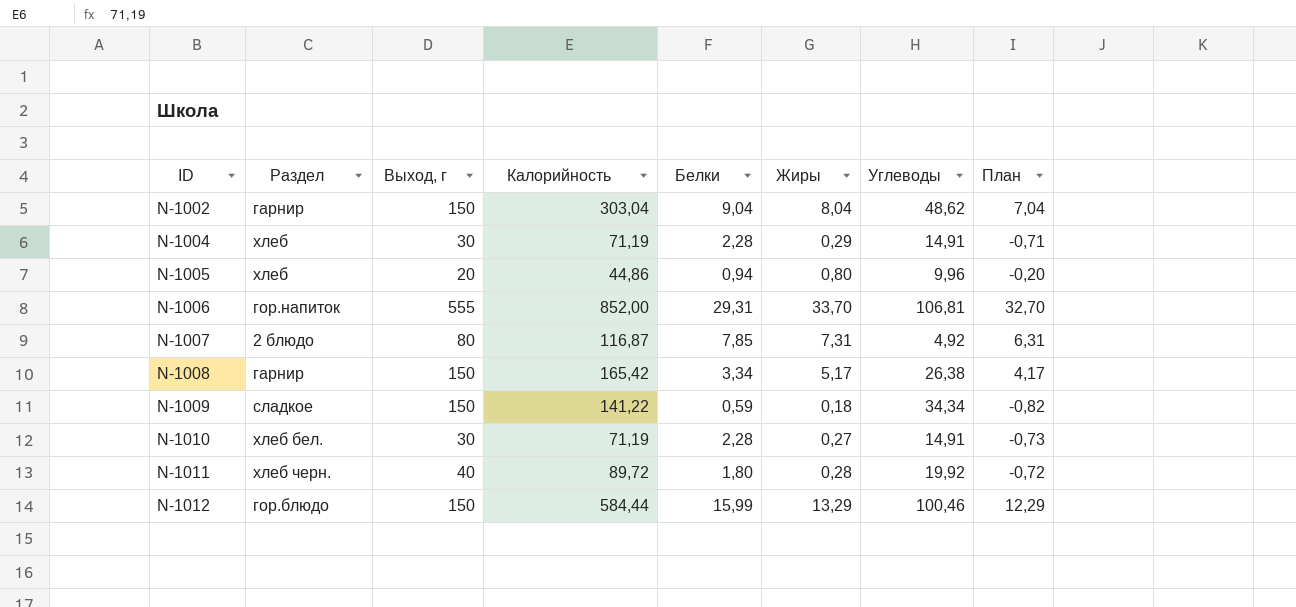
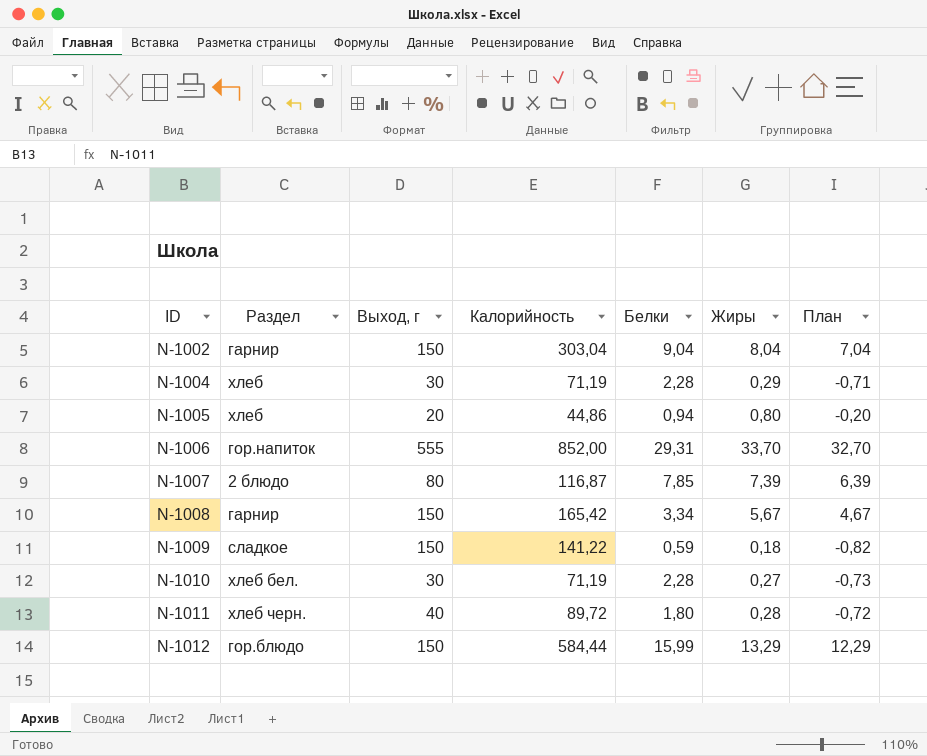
column Углеводы | position: 7 -> none
N-1007 | Жиры: 7,31 -> 7,39
N-1007 | План: 6,31 -> 6,39
N-1008 | Жиры: 5,17 -> 5,67
N-1008 | План: 4,17 -> 4,67

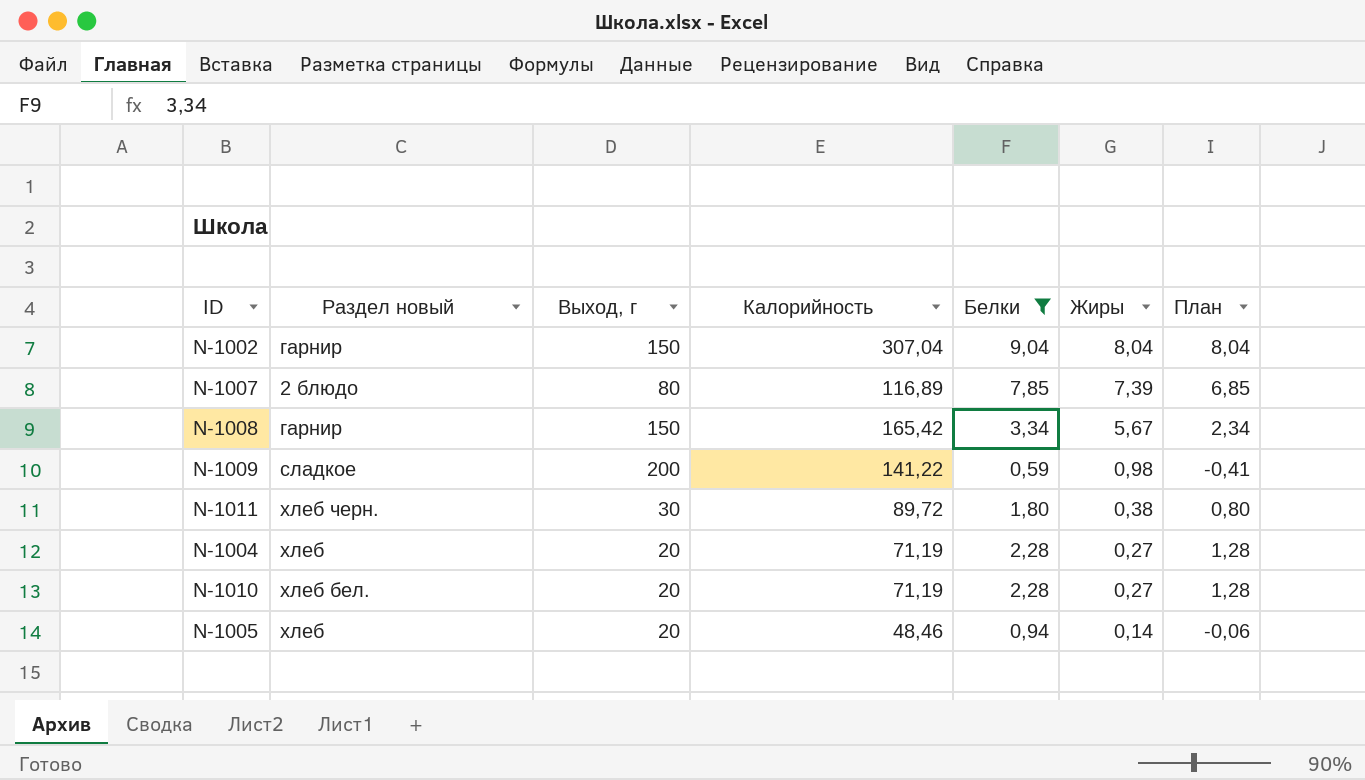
filter: none -> Белки <= 9,04
row order: ID ascending -> Жиры descending
column name: Раздел -> Раздел новый
column План | formula: [Жиры] - 1 -> [Белки] - 1
N-1002 | Калорийность: 303,04 -> 307,04
N-1007 | Калорийность: 116,87 -> 116,89
N-1009 | Выход, г: 150 -> 200
N-1009 | Жиры: 0,18 -> 0,98
N-1011 | Выход, г: 40 -> 30
N-1011 | Жиры: 0,28 -> 0,38
N-1004 | Выход, г: 30 -> 20
N-1004 | Жиры: 0,29 -> 0,27
N-1010 | Выход, г: 30 -> 20
N-1005 | Калорийность: 44,86 -> 48,46
N-1005 | Жиры: 0,80 -> 0,14

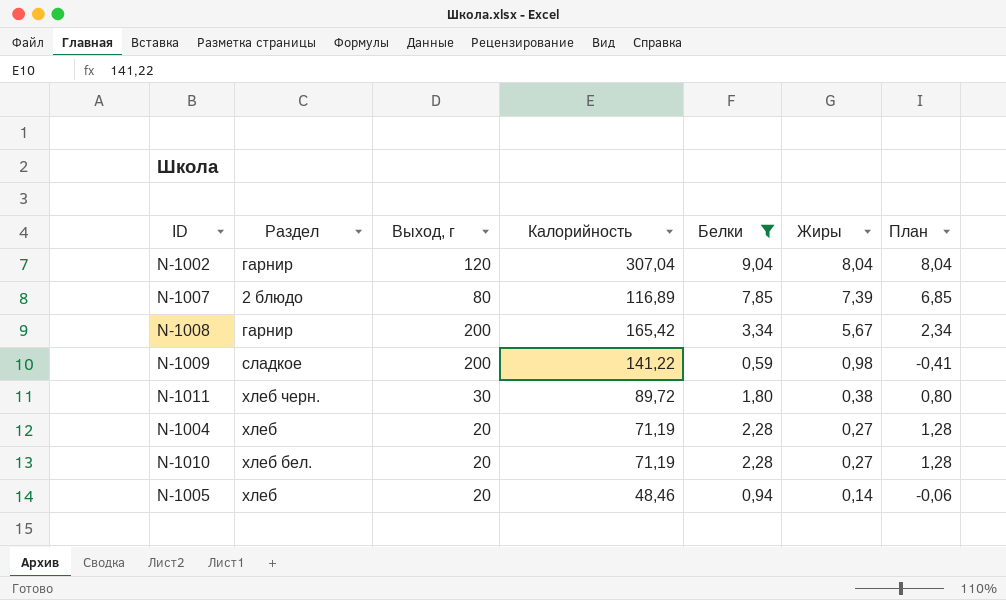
column name: Раздел новый -> Раздел
N-1002 | Выход, г: 150 -> 120
N-1008 | Выход, г: 150 -> 200

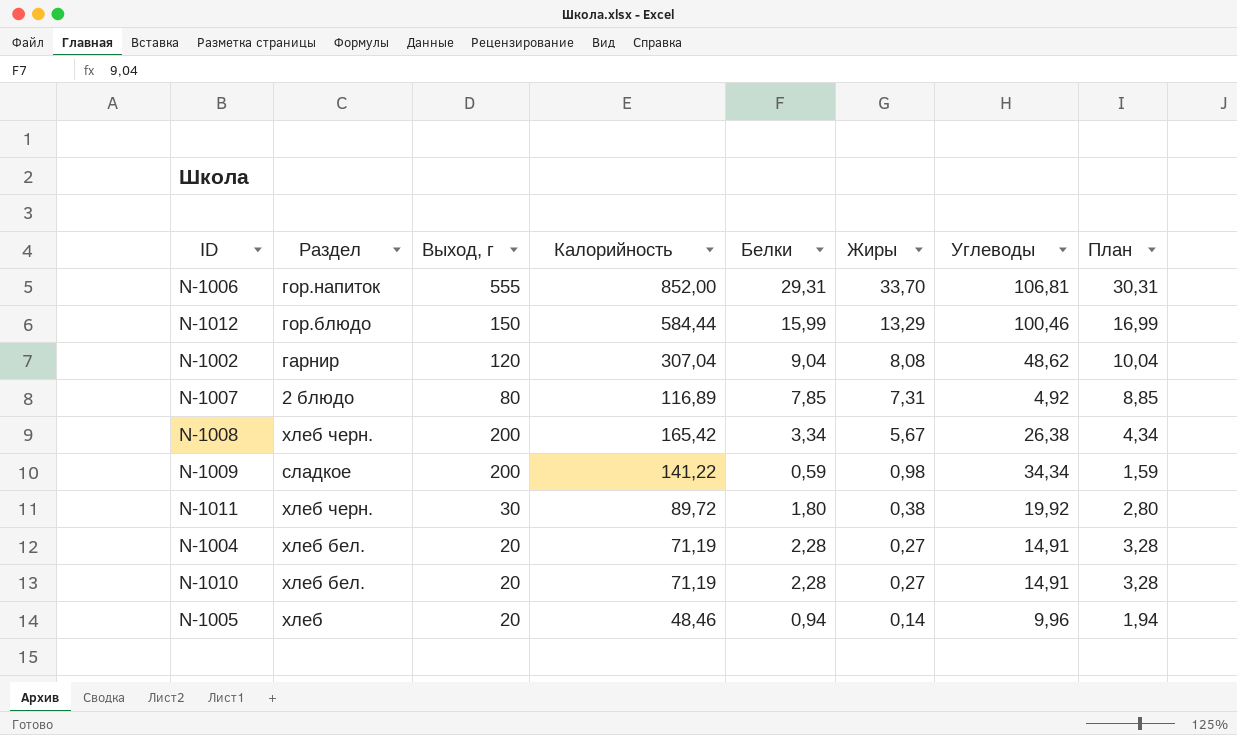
filter: Белки <= 9,04 -> none
column Углеводы | position: none -> 7
column План | formula: [Белки] - 1 -> [Белки] + 1
N-1002 | Жиры: 8,04 -> 8,08
N-1007 | Жиры: 7,39 -> 7,31
N-1008 | Раздел: гарнир -> хлеб черн.
N-1004 | Раздел: хлеб -> хлеб бел.

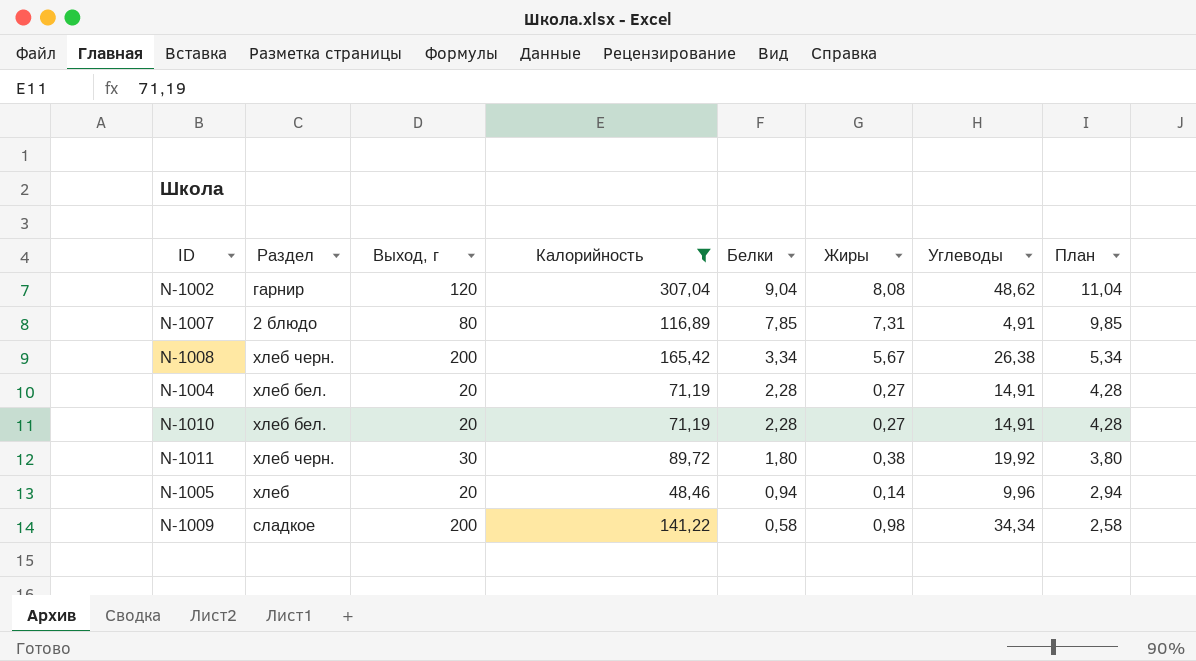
filter: none -> Калорийность <= 307,04
row order: Жиры descending -> Белки descending
column План | formula: [Белки] + 1 -> [Белки] + 2
N-1007 | Углеводы: 4,92 -> 4,91
N-1009 | Белки: 0,59 -> 0,58

